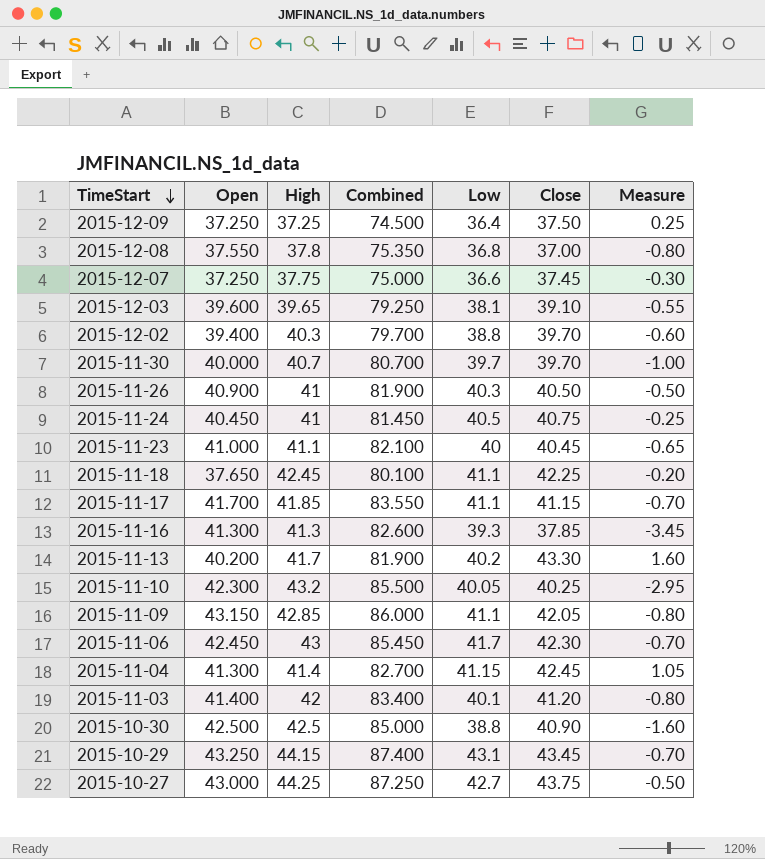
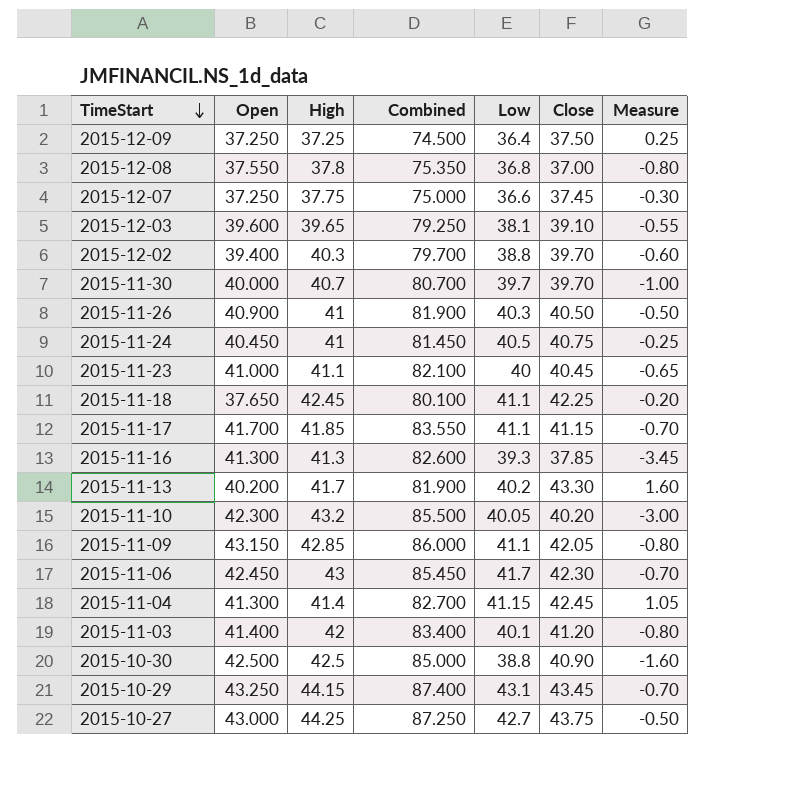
2015-11-10 | Close: 40.25 -> 40.20
2015-11-10 | Measure: -2.95 -> -3.00

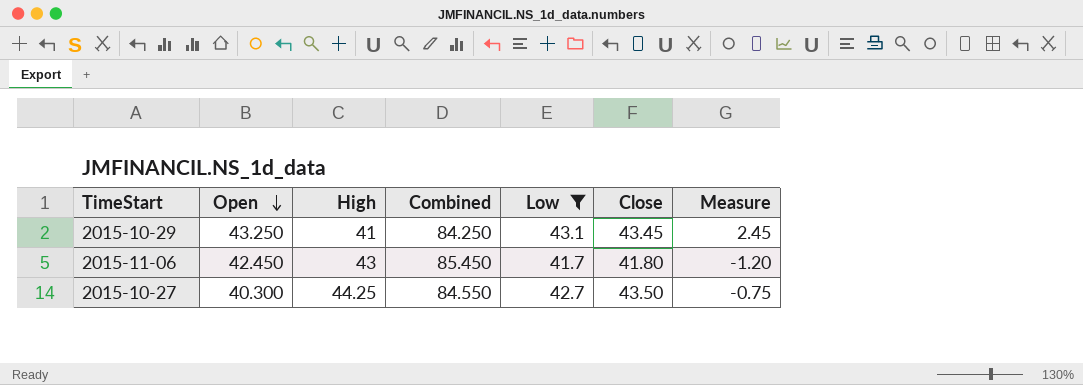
filter: none -> Low >= 41.7
row order: TimeStart descending -> Open descending
2015-10-29 | High: 44.15 -> 41
2015-10-29 | Combined: 87.400 -> 84.250
2015-10-29 | Measure: -0.70 -> 2.45
2015-11-06 | Close: 42.30 -> 41.80
2015-11-06 | Measure: -0.70 -> -1.20
2015-10-27 | Open: 43.000 -> 40.300
2015-10-27 | Combined: 87.250 -> 84.550
2015-10-27 | Close: 43.75 -> 43.50
2015-10-27 | Measure: -0.50 -> -0.75

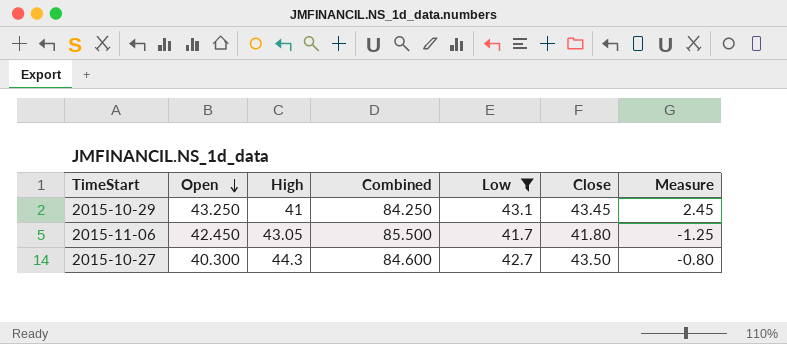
2015-11-06 | High: 43 -> 43.05
2015-11-06 | Combined: 85.450 -> 85.500
2015-11-06 | Measure: -1.20 -> -1.25
2015-10-27 | High: 44.25 -> 44.3
2015-10-27 | Combined: 84.550 -> 84.600
2015-10-27 | Measure: -0.75 -> -0.80

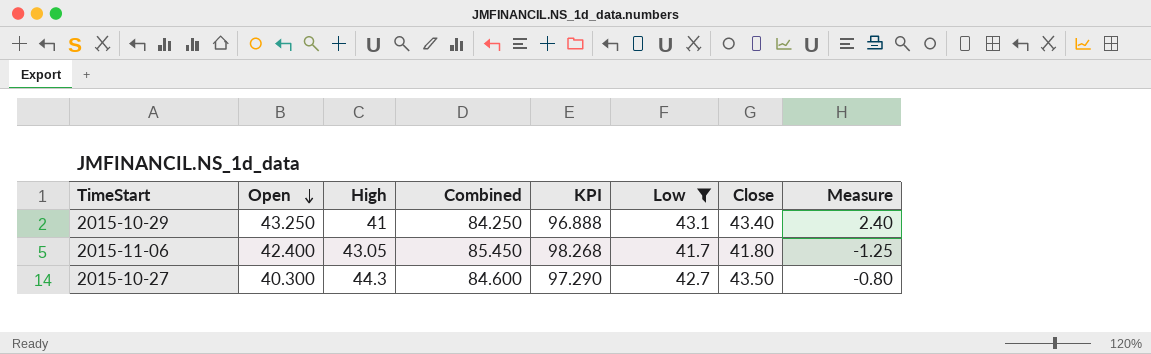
column KPI | formula: none -> [Combined] * 1.15
2015-10-29 | Close: 43.45 -> 43.40
2015-10-29 | Measure: 2.45 -> 2.40
2015-11-06 | Open: 42.450 -> 42.400
2015-11-06 | Combined: 85.500 -> 85.450

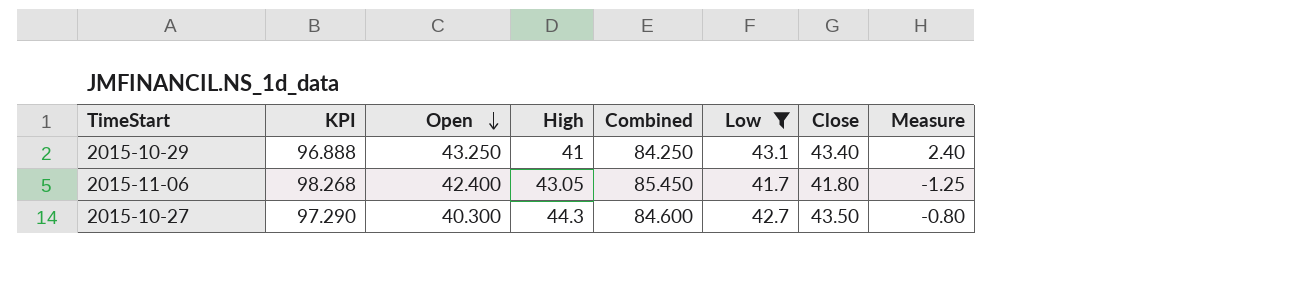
column KPI | position: 5 -> 2

